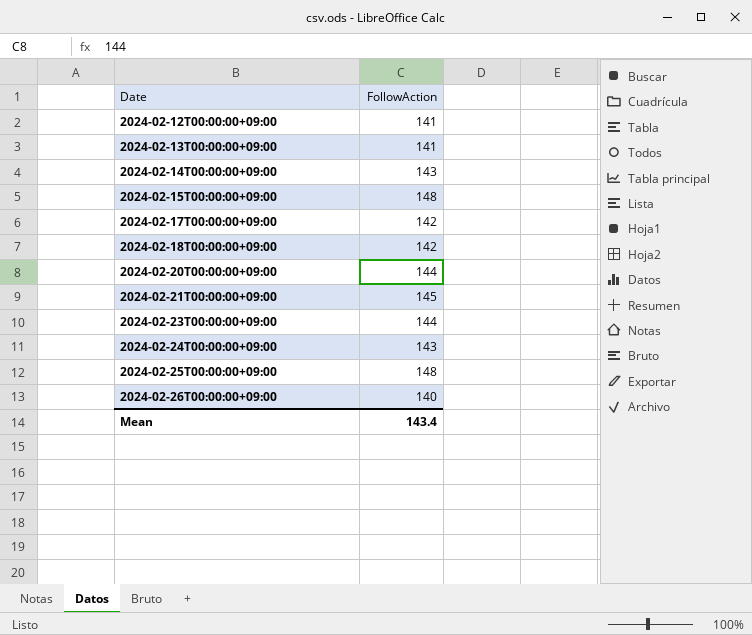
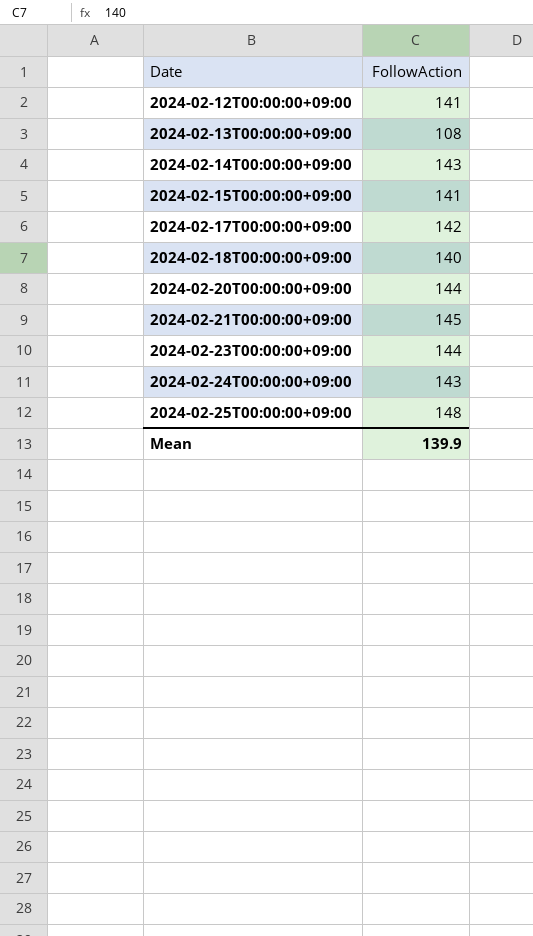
row 2024-02-26T00:00:00+09:00: 140 -> none
2024-02-13T00:00:00+09:00 | FollowAction: 141 -> 108
2024-02-15T00:00:00+09:00 | FollowAction: 148 -> 141
2024-02-18T00:00:00+09:00 | FollowAction: 142 -> 140
Mean | FollowAction: 143.4 -> 139.9

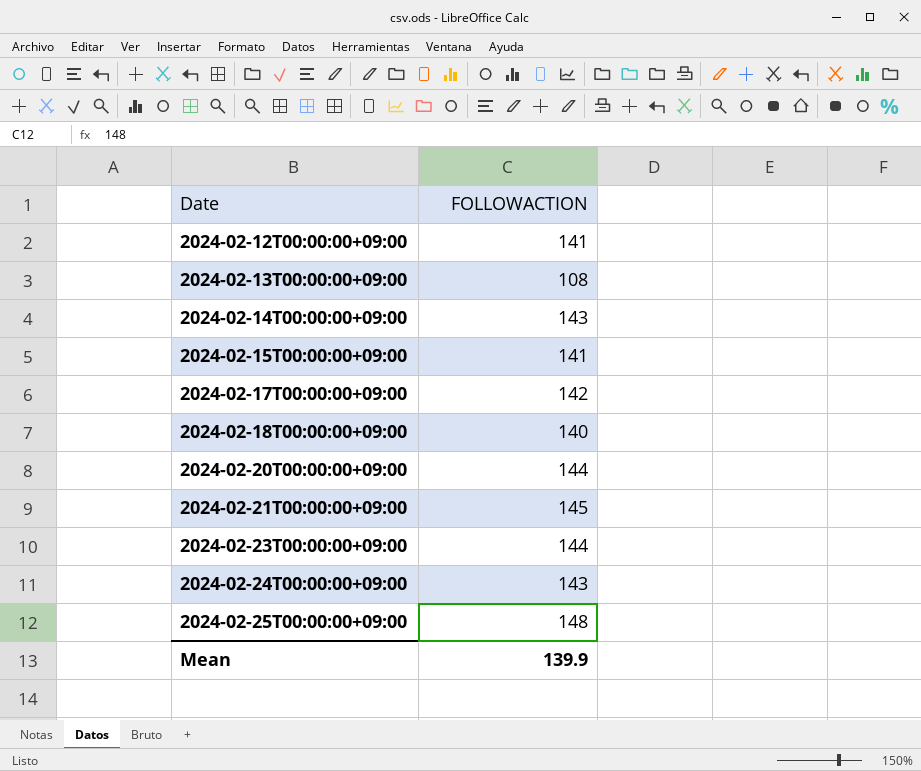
column name: FollowAction -> FOLLOWACTION

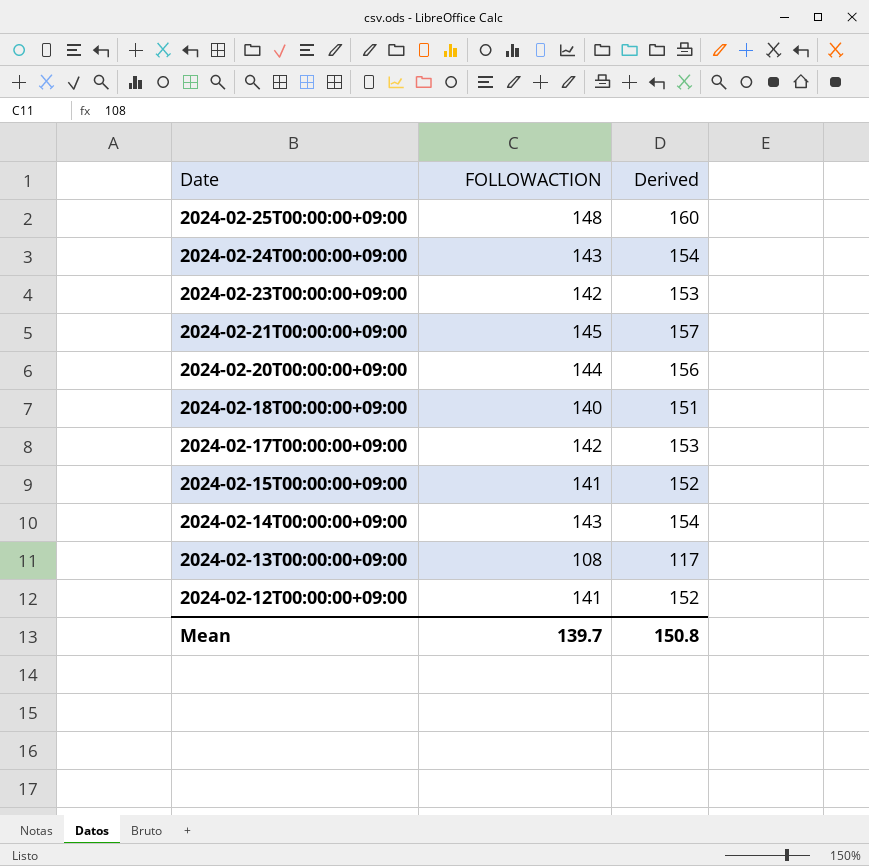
row order: Date ascending -> Date descending
column Derived | formula: none -> [FOLLOWACTION] * 1.08
2024-02-23T00:00:00+09:00 | FOLLOWACTION: 144 -> 142
Mean | FOLLOWACTION: 139.9 -> 139.7

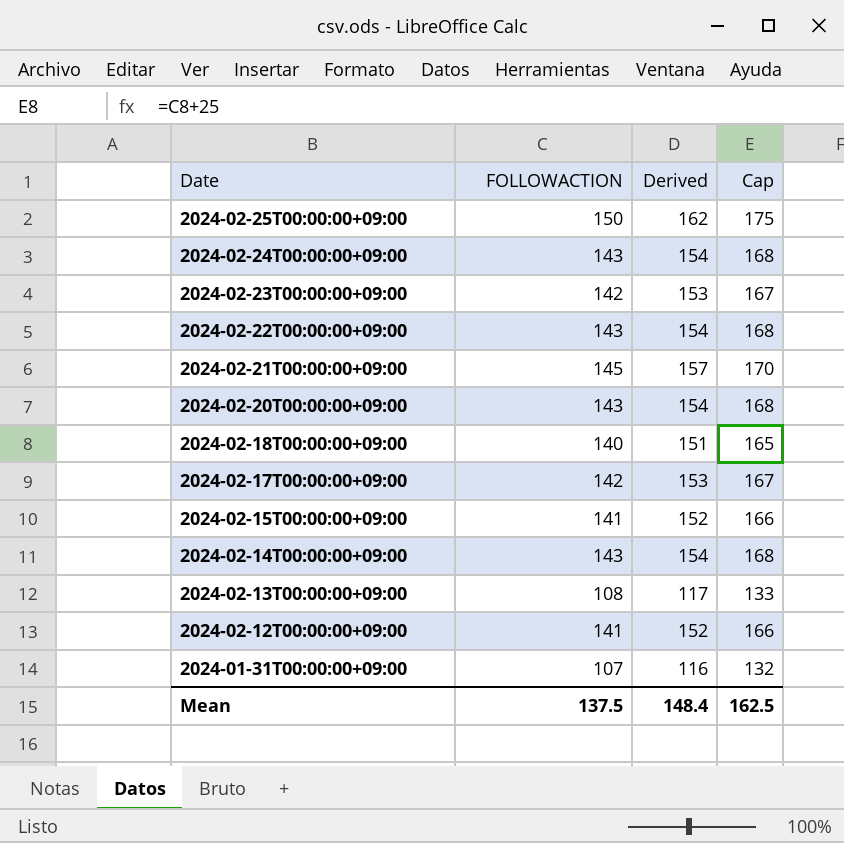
column Cap | formula: none -> [FOLLOWACTION] + 25
2024-02-25T00:00:00+09:00 | FOLLOWACTION: 148 -> 150
2024-02-25T00:00:00+09:00 | Derived: 160 -> 162
row 2024-02-22T00:00:00+09:00: none -> 143 | 154 | 168
2024-02-20T00:00:00+09:00 | FOLLOWACTION: 144 -> 143
2024-02-20T00:00:00+09:00 | Derived: 156 -> 154
row 2024-01-31T00:00:00+09:00: none -> 107 | 116 | 132
Mean | FOLLOWACTION: 139.7 -> 137.5
Mean | Derived: 150.8 -> 148.4

